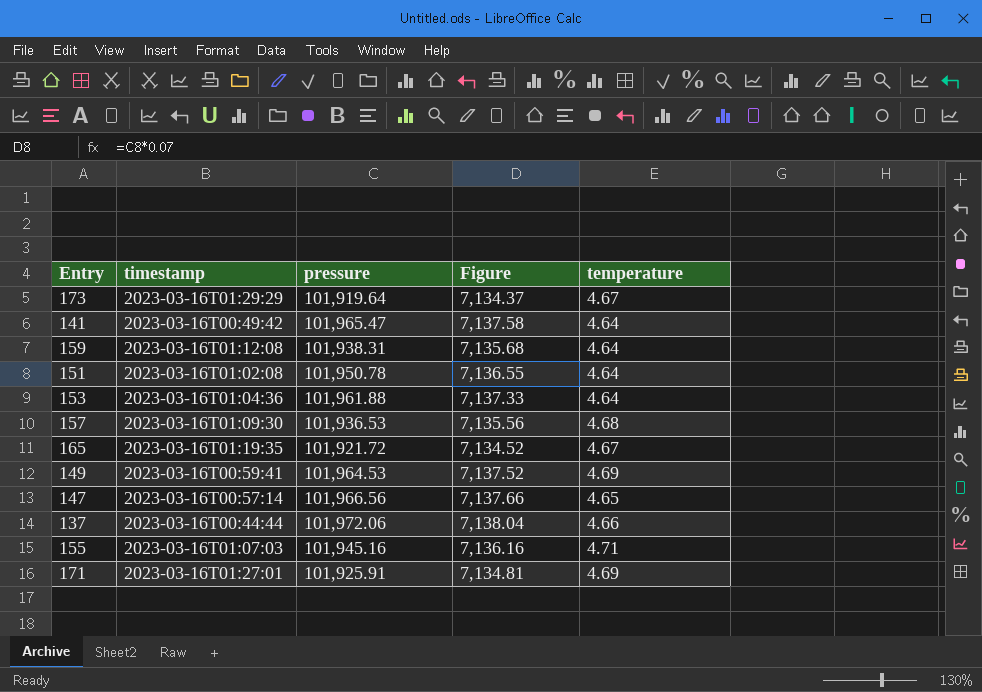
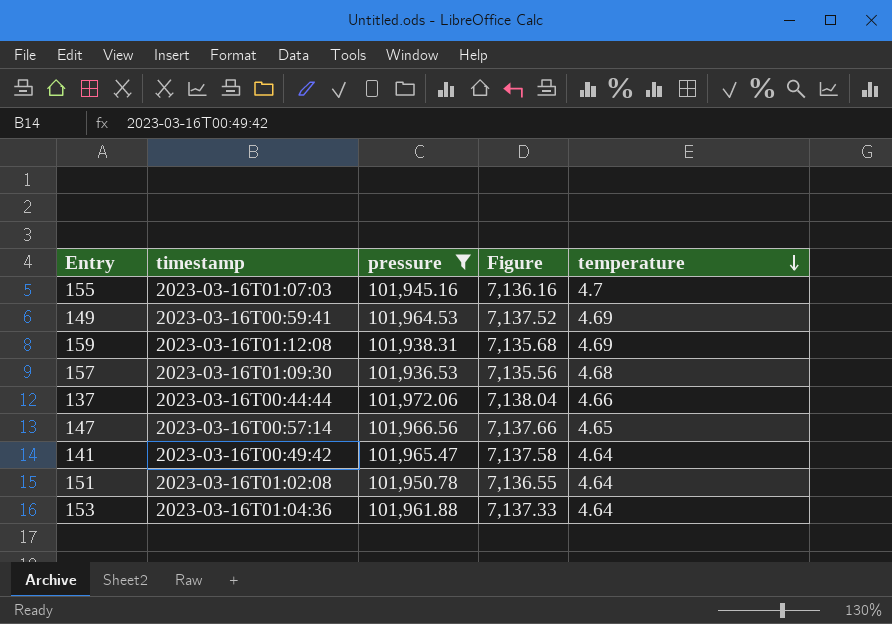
filter: none -> pressure >= 101,936.53
row order: none -> temperature descending
155 | temperature: 4.71 -> 4.7
159 | temperature: 4.64 -> 4.69

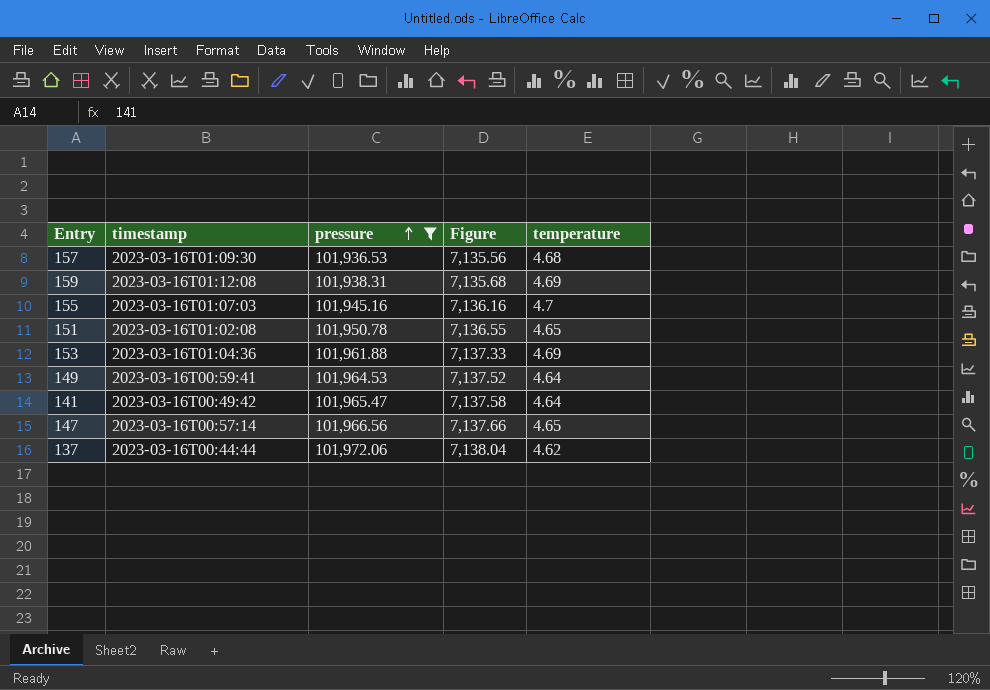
row order: temperature descending -> pressure ascending
151 | temperature: 4.64 -> 4.65
153 | temperature: 4.64 -> 4.69
149 | temperature: 4.69 -> 4.64
137 | temperature: 4.66 -> 4.62

